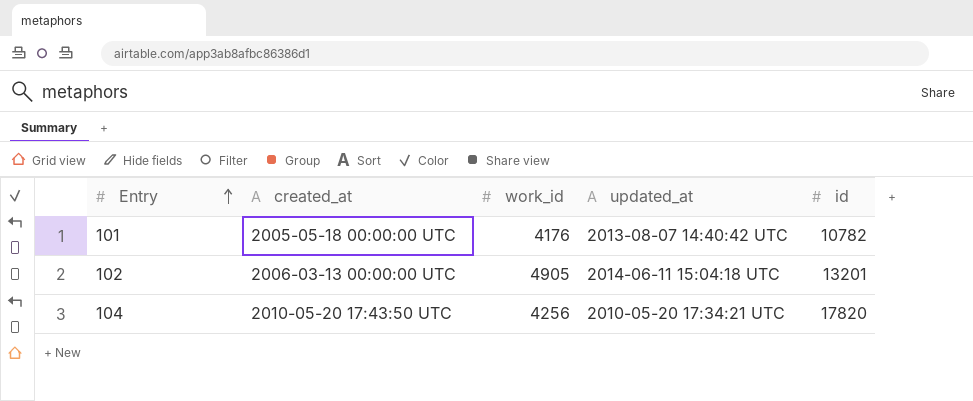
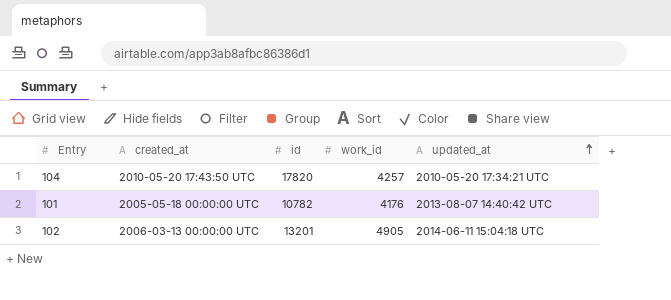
row order: Entry ascending -> updated_at ascending
column id | position: 5 -> 3
104 | work_id: 4256 -> 4257

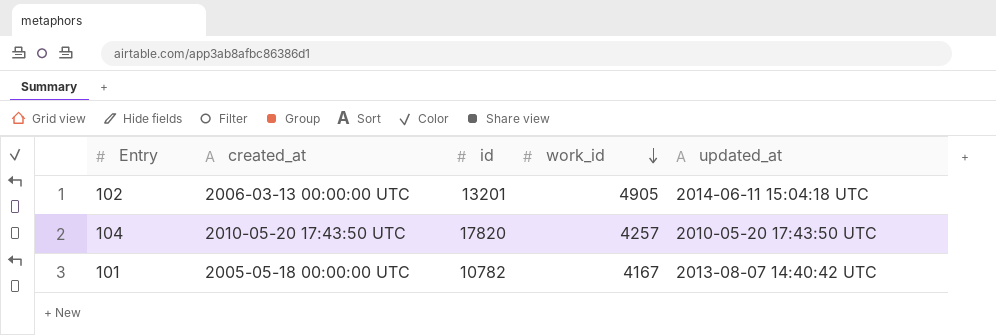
row order: updated_at ascending -> work_id descending
104 | updated_at: 2010-05-20 17:34:21 UTC -> 2010-05-20 17:43:50 UTC
101 | work_id: 4176 -> 4167

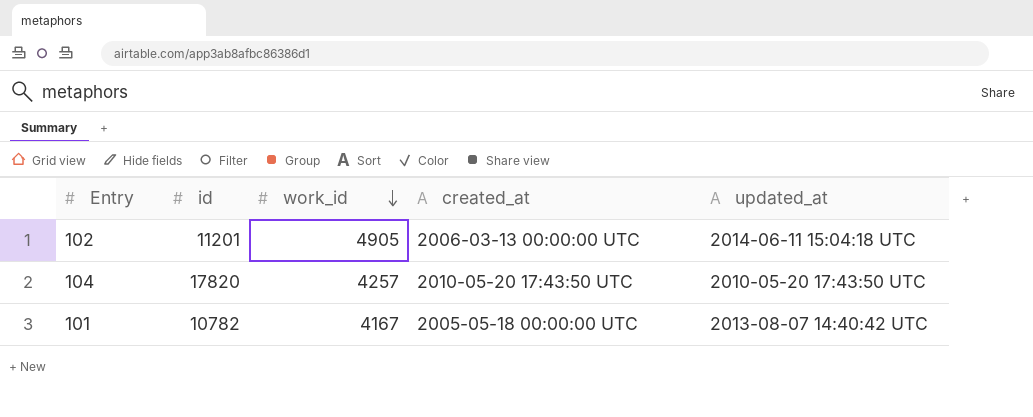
column created_at | position: 2 -> 4
102 | id: 13201 -> 11201

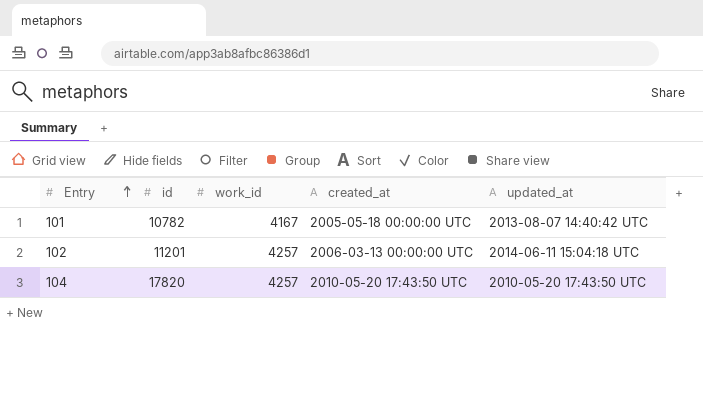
row order: work_id descending -> Entry ascending
102 | work_id: 4905 -> 4257

